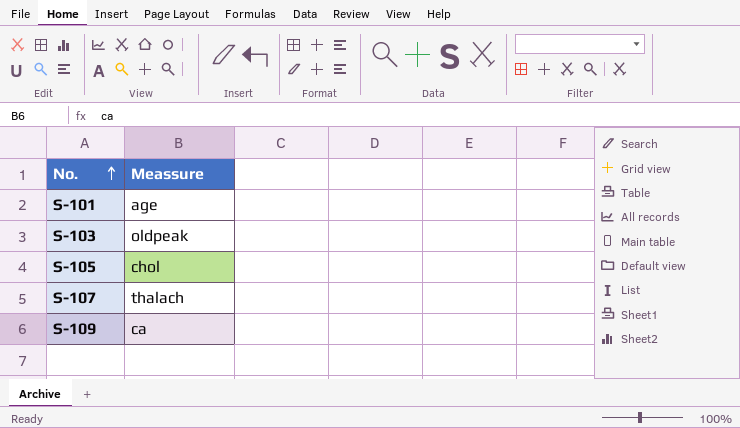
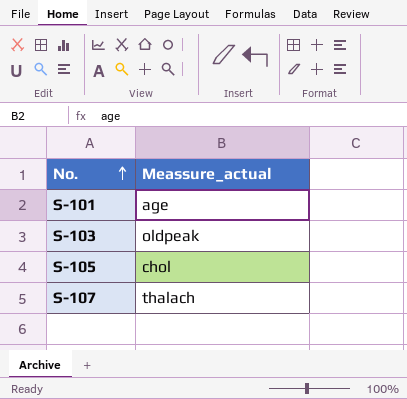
column name: Meassure -> Meassure_actual
row S-109: ca -> none

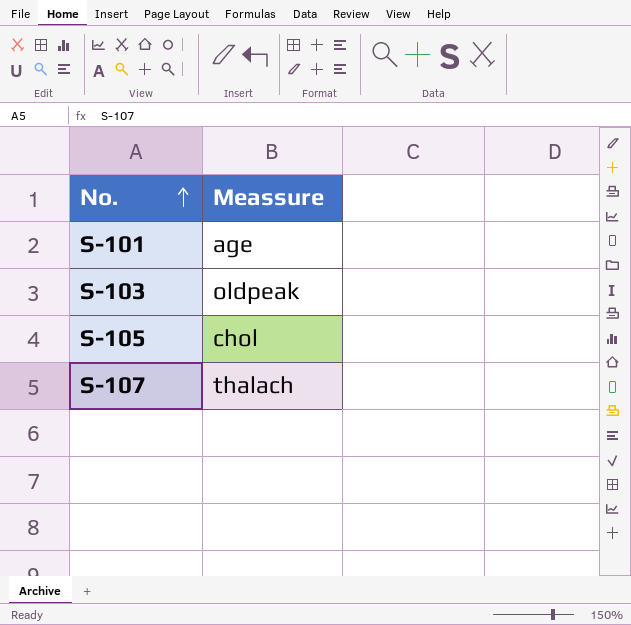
column name: Meassure_actual -> Meassure

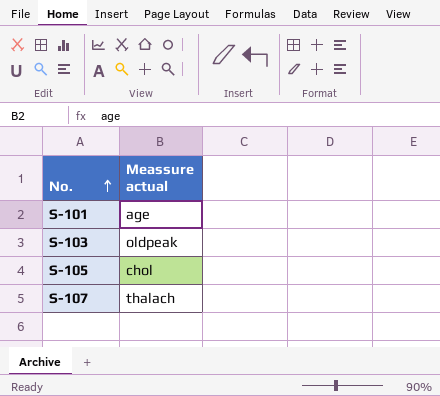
column name: Meassure -> Meassure actual

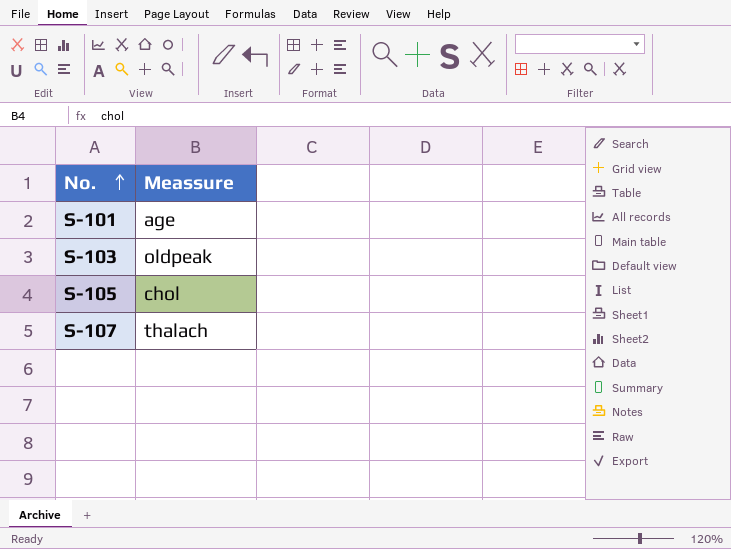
column name: Meassure actual -> Meassure

